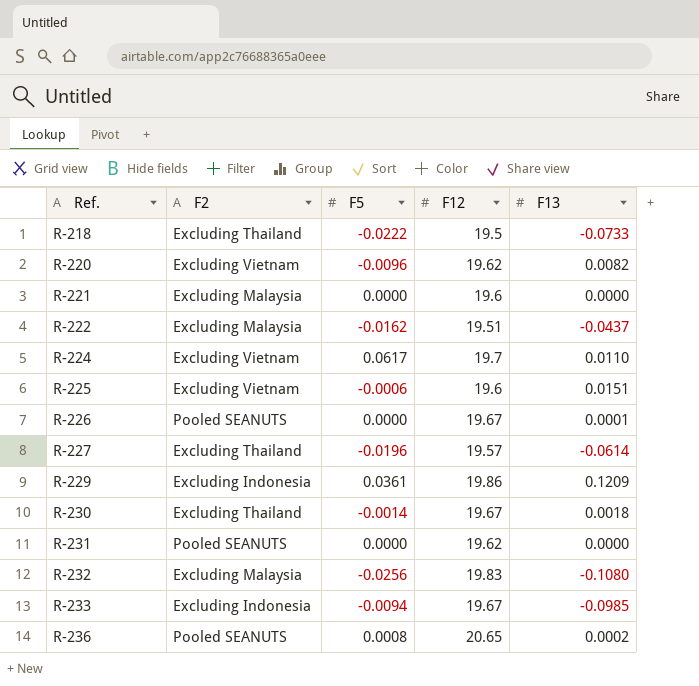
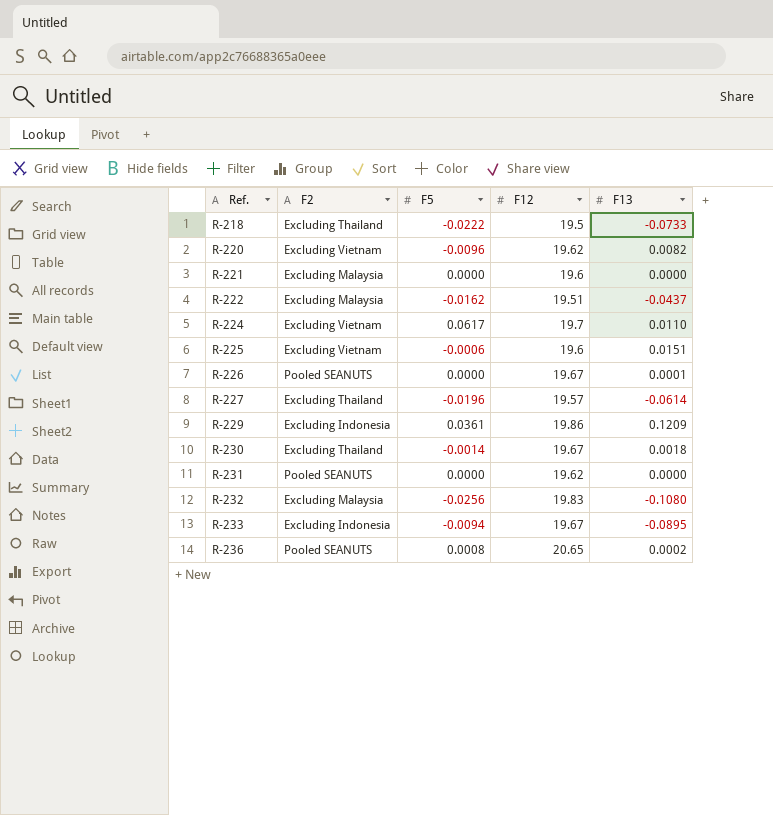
R-233 | F13: -0.0985 -> -0.0895

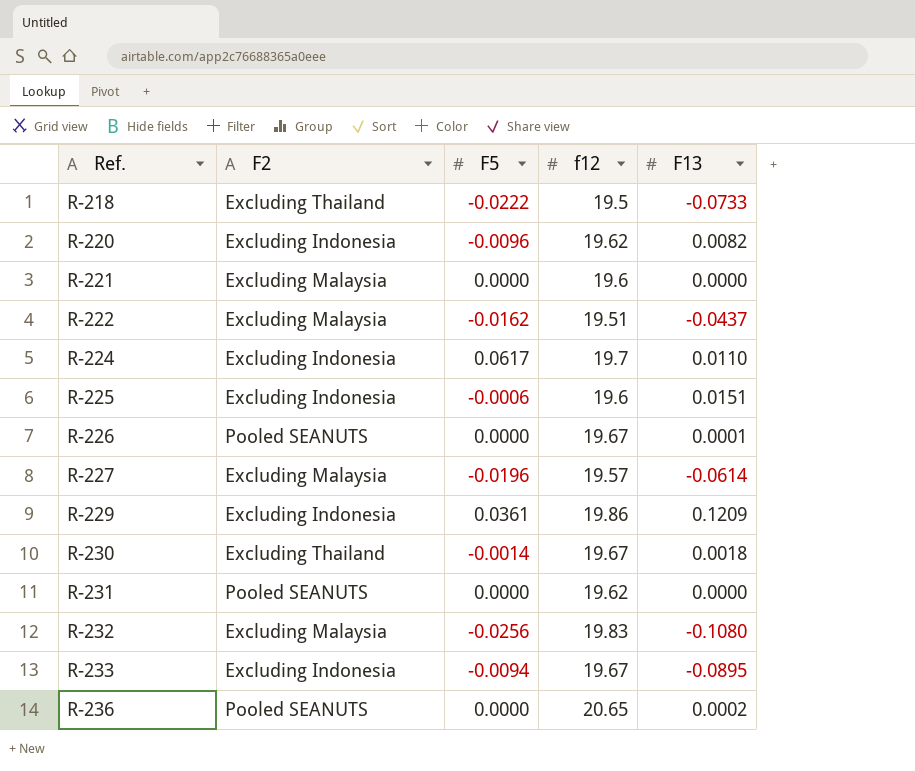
column name: F12 -> f12
R-220 | F2: Excluding Vietnam -> Excluding Indonesia
R-224 | F2: Excluding Vietnam -> Excluding Indonesia
R-225 | F2: Excluding Vietnam -> Excluding Indonesia
R-227 | F2: Excluding Thailand -> Excluding Malaysia
R-236 | F5: 0.0008 -> 0.0000

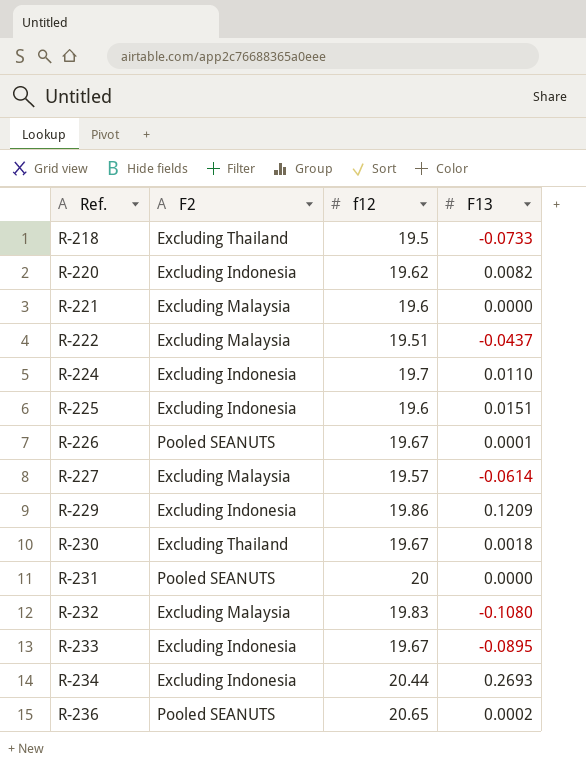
column F5 | position: 3 -> none
R-231 | f12: 19.62 -> 20
row R-234: none -> Excluding Indonesia | 20.44 | 0.2693

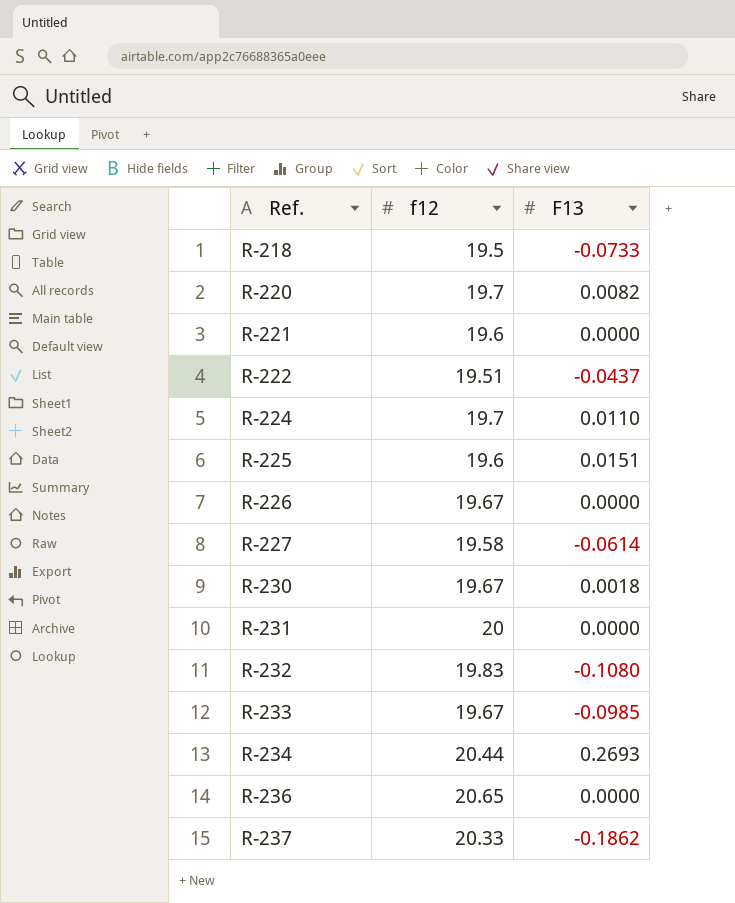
column F2 | position: 2 -> none
row R-229: Excluding Indonesia | 19.86 | 0.1209 -> none
R-220 | f12: 19.62 -> 19.7
R-226 | F13: 0.0001 -> 0.0000
R-227 | f12: 19.57 -> 19.58
R-233 | F13: -0.0895 -> -0.0985
R-236 | F13: 0.0002 -> 0.0000
row R-237: none -> 20.33 | -0.1862

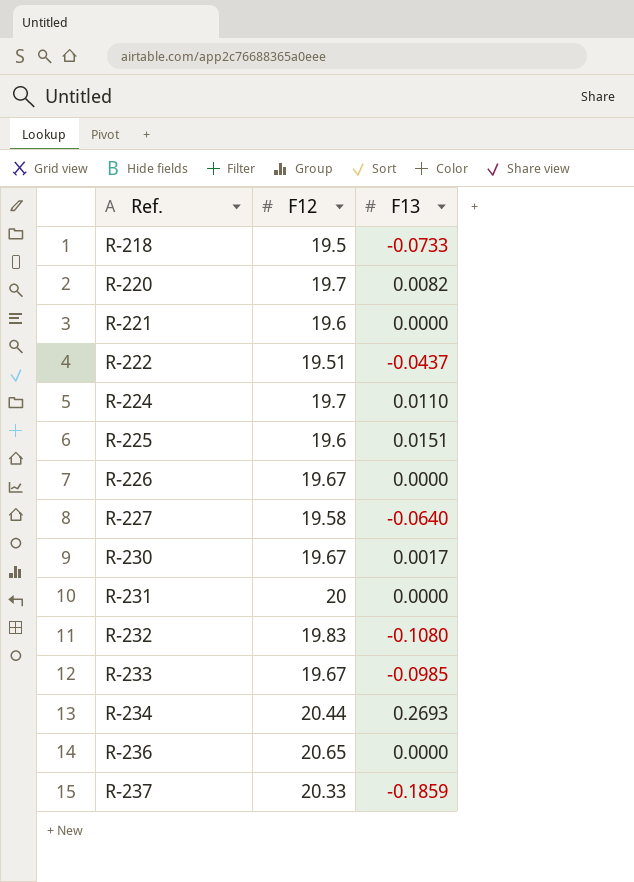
column name: f12 -> F12
R-227 | F13: -0.0614 -> -0.0640
R-230 | F13: 0.0018 -> 0.0017
R-237 | F13: -0.1862 -> -0.1859

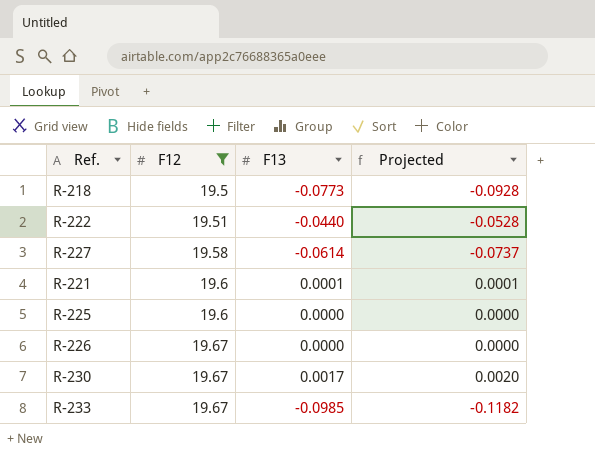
filter: none -> F12 <= 19.67
row order: Ref. ascending -> F12 ascending
column Projected | formula: none -> [F13] * 1.2
R-218 | F13: -0.0733 -> -0.0773
R-222 | F13: -0.0437 -> -0.0440
R-227 | F13: -0.0640 -> -0.0614
R-221 | F13: 0.0000 -> 0.0001
R-225 | F13: 0.0151 -> 0.0000

